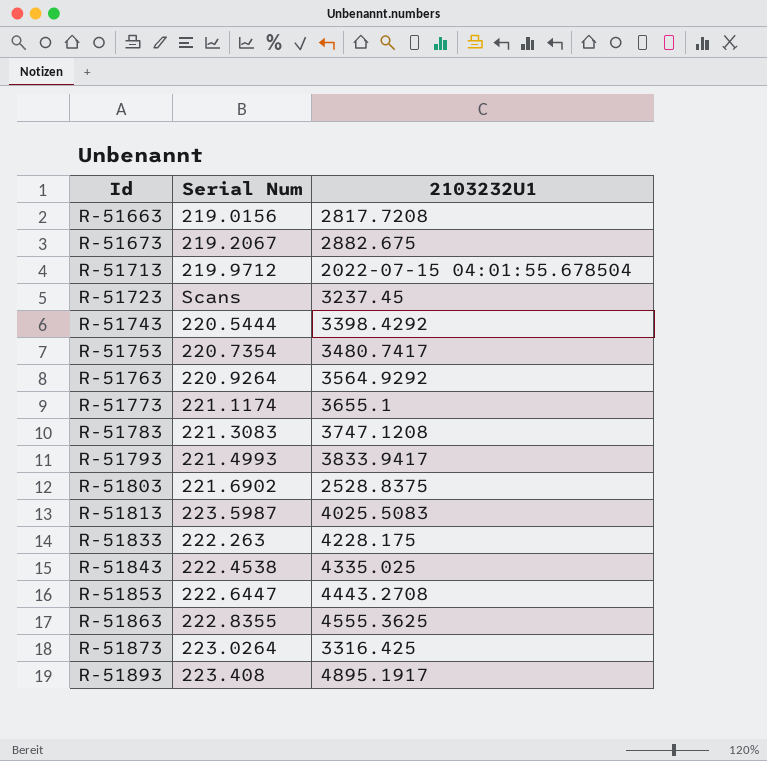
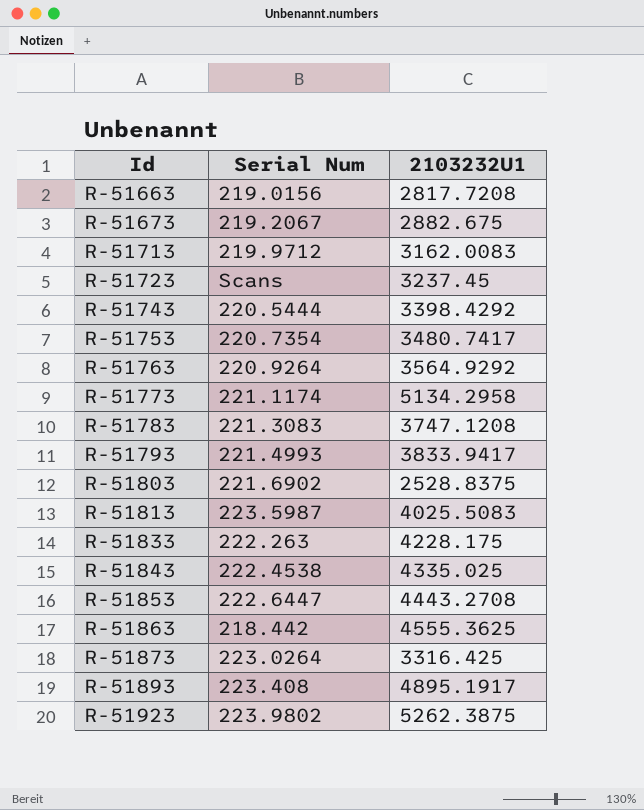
R-51713 | 2103232U1: 2022-07-15 04:01:55.678504 -> 3162.0083
R-51773 | 2103232U1: 3655.1 -> 5134.2958
R-51863 | Serial Num: 222.8355 -> 218.442
row R-51923: none -> 223.9802 | 5262.3875

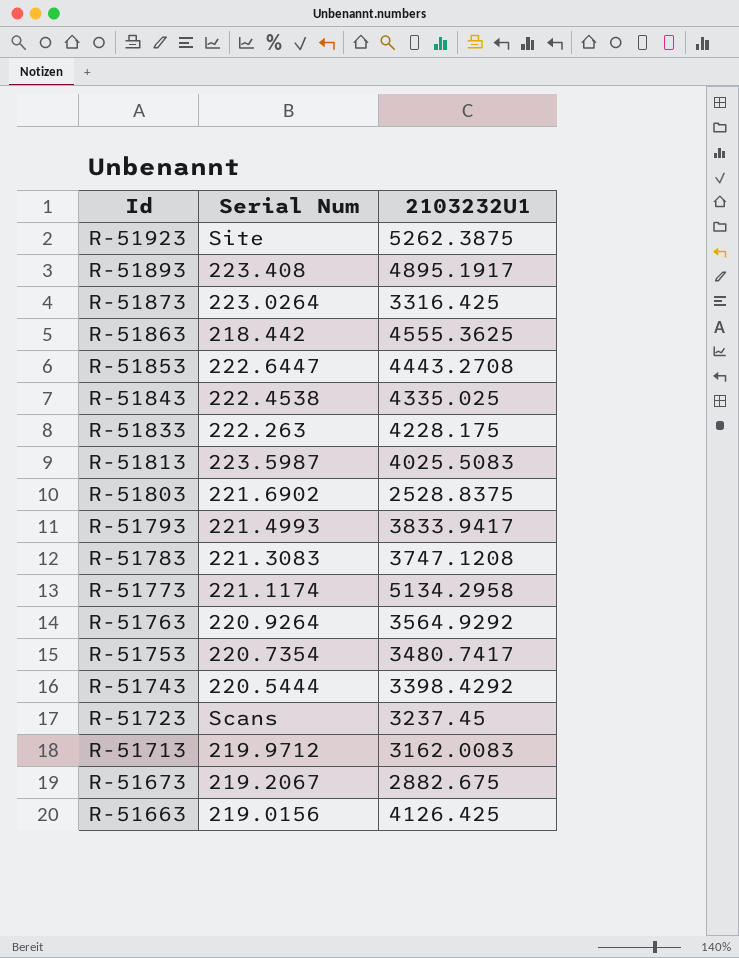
row order: Id ascending -> Id descending
R-51923 | Serial Num: 223.9802 -> Site
R-51663 | 2103232U1: 2817.7208 -> 4126.425

